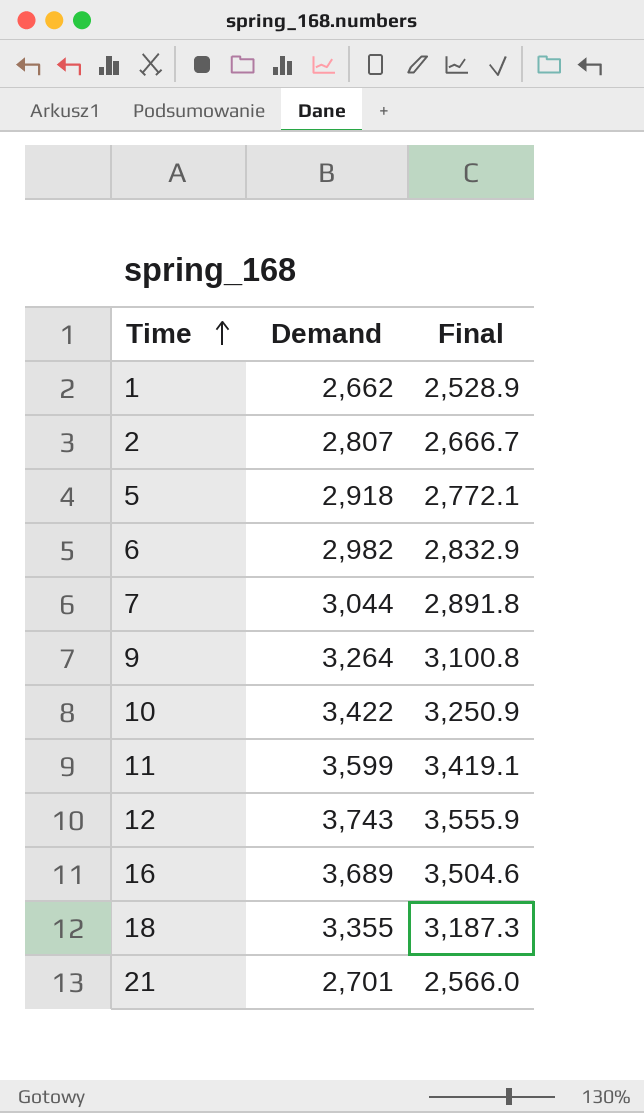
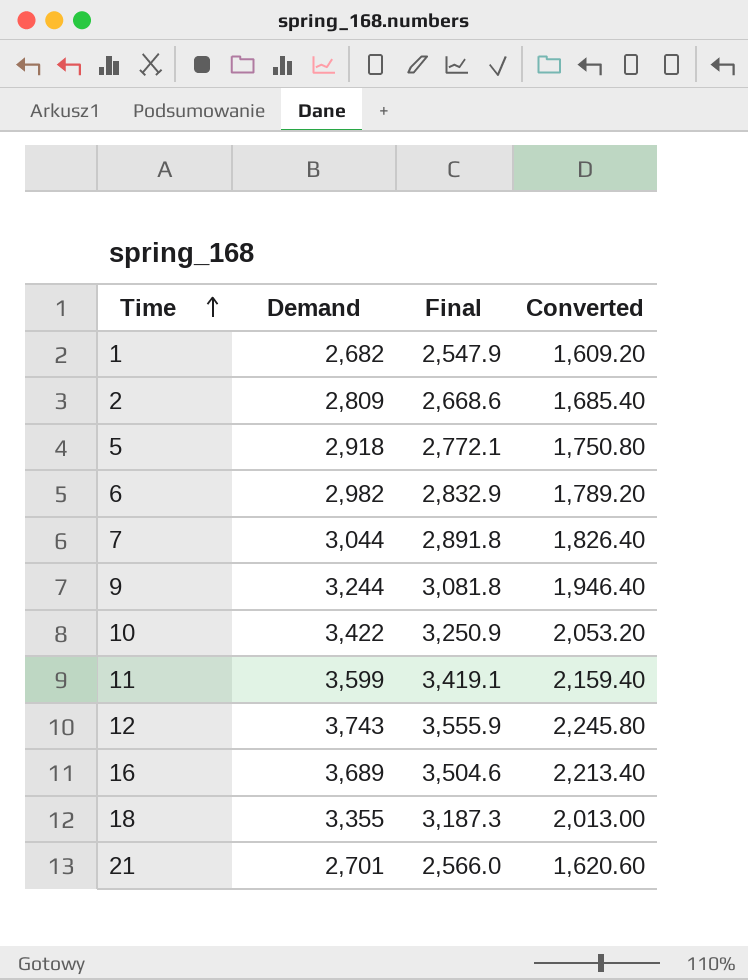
column Converted | formula: none -> [Demand] * 0.6
1 | Demand: 2,662 -> 2,682
1 | Final: 2,528.9 -> 2,547.9
2 | Demand: 2,807 -> 2,809
2 | Final: 2,666.7 -> 2,668.6
9 | Demand: 3,264 -> 3,244
9 | Final: 3,100.8 -> 3,081.8

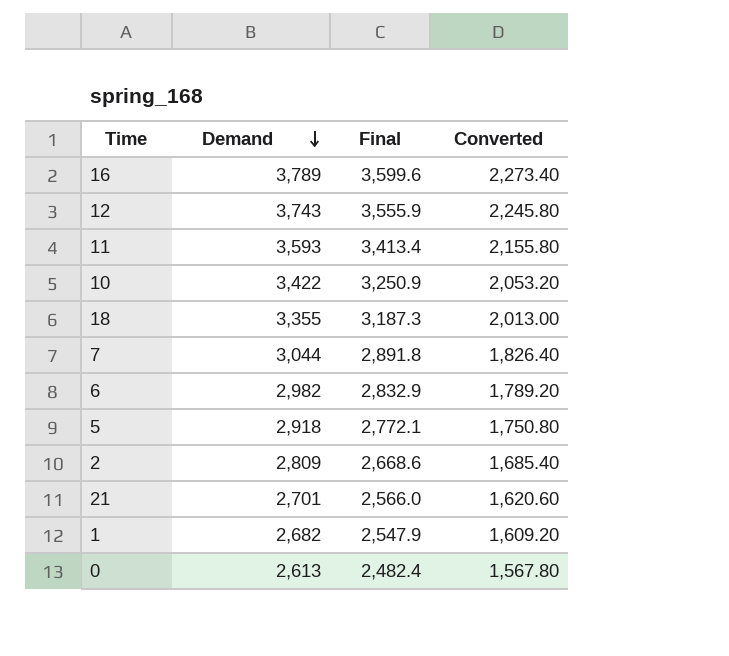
row order: Time ascending -> Demand descending
row 9: 3,244 | 3,081.8 | 1,946.40 -> none
16 | Demand: 3,689 -> 3,789
16 | Final: 3,504.6 -> 3,599.6
16 | Converted: 2,213.40 -> 2,273.40
11 | Demand: 3,599 -> 3,593
11 | Final: 3,419.1 -> 3,413.4
11 | Converted: 2,159.40 -> 2,155.80
row 0: none -> 2,613 | 2,482.4 | 1,567.80

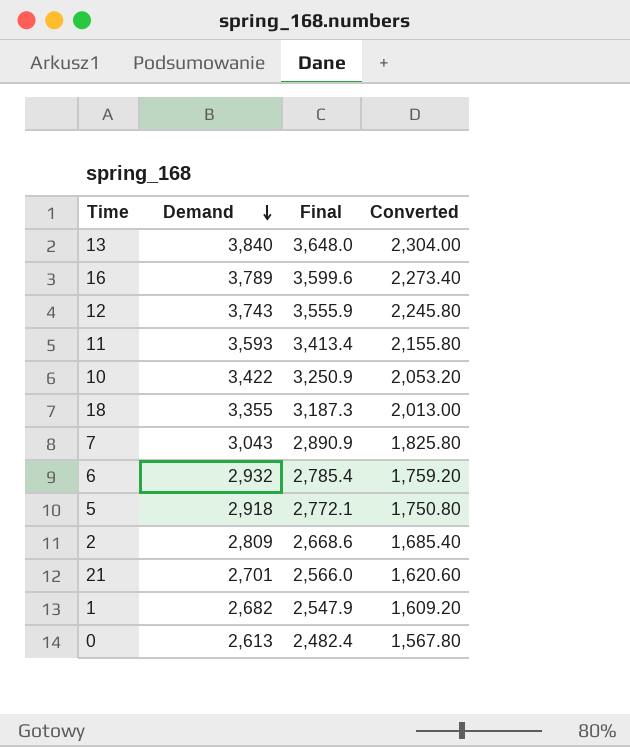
row 13: none -> 3,840 | 3,648.0 | 2,304.00
7 | Demand: 3,044 -> 3,043
7 | Final: 2,891.8 -> 2,890.9
7 | Converted: 1,826.40 -> 1,825.80
6 | Demand: 2,982 -> 2,932
6 | Final: 2,832.9 -> 2,785.4
6 | Converted: 1,789.20 -> 1,759.20

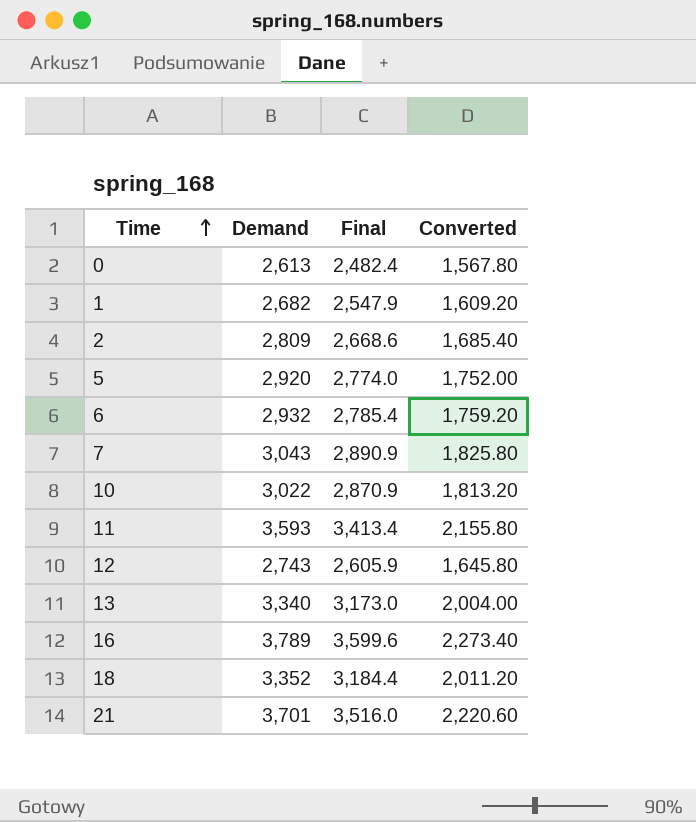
row order: Demand descending -> Time ascending
5 | Demand: 2,918 -> 2,920
5 | Final: 2,772.1 -> 2,774.0
5 | Converted: 1,750.80 -> 1,752.00
10 | Demand: 3,422 -> 3,022
10 | Final: 3,250.9 -> 2,870.9
10 | Converted: 2,053.20 -> 1,813.20
12 | Demand: 3,743 -> 2,743
12 | Final: 3,555.9 -> 2,605.9
12 | Converted: 2,245.80 -> 1,645.80
13 | Demand: 3,840 -> 3,340
13 | Final: 3,648.0 -> 3,173.0
13 | Converted: 2,304.00 -> 2,004.00
18 | Demand: 3,355 -> 3,352
18 | Final: 3,187.3 -> 3,184.4
18 | Converted: 2,013.00 -> 2,011.20
21 | Demand: 2,701 -> 3,701
21 | Final: 2,566.0 -> 3,516.0
21 | Converted: 1,620.60 -> 2,220.60

